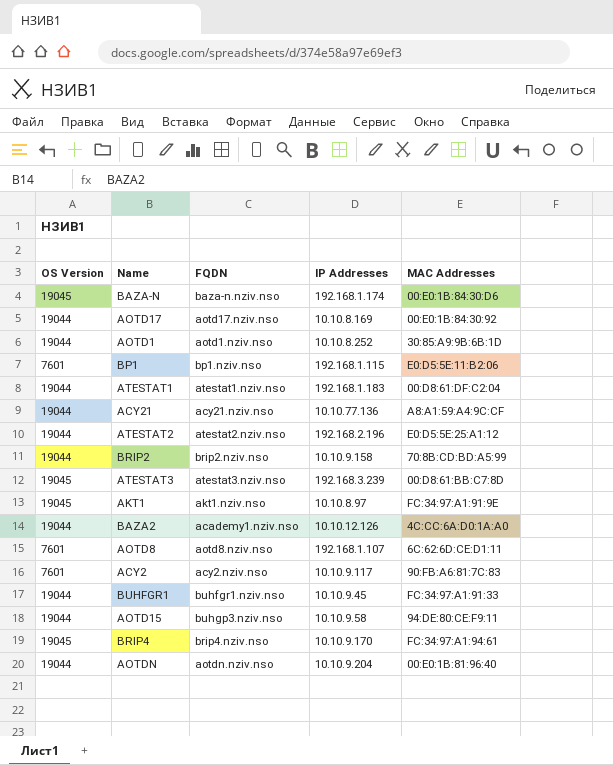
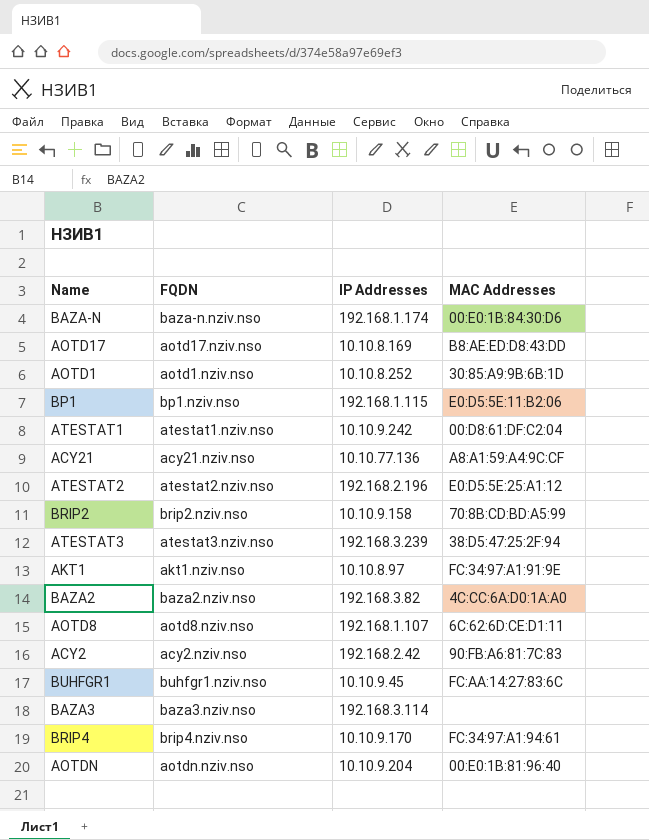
column OS Version | position: 1 -> none
row AOTD15: 19044 | buhgp3.nziv.nso | 10.10.9.58 | 94:DE:80:CE:F9:11 -> none
AOTD17 | MAC Addresses: 00:E0:1B:84:30:92 -> B8:AE:ED:D8:43:DD
ATESTAT1 | IP Addresses: 192.168.1.183 -> 10.10.9.242
ATESTAT3 | MAC Addresses: 00:D8:61:BB:C7:8D -> 38:D5:47:25:2F:94
BAZA2 | FQDN: academy1.nziv.nso -> baza2.nziv.nso
BAZA2 | IP Addresses: 10.10.12.126 -> 192.168.3.82
ACY2 | IP Addresses: 10.10.9.117 -> 192.168.2.42
BUHFGR1 | MAC Addresses: FC:34:97:A1:91:33 -> FC:AA:14:27:83:6C
row BAZA3: none -> baza3.nziv.nso | 192.168.3.114 | none

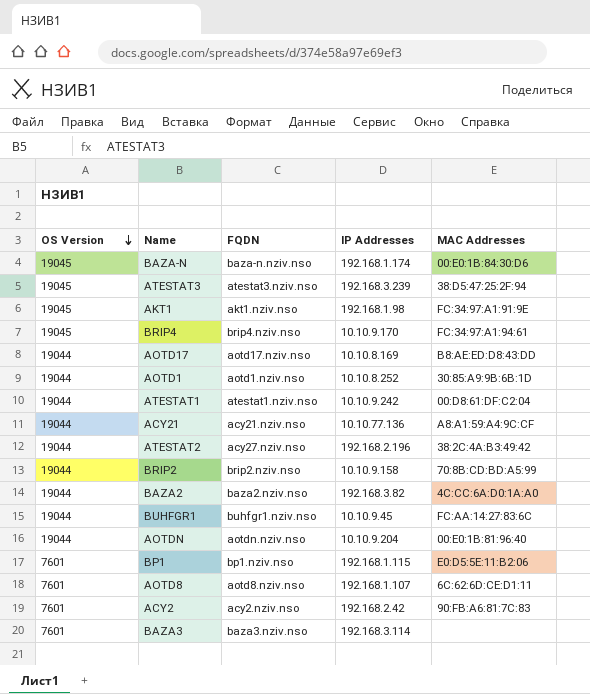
row order: none -> OS Version descending
column OS Version | position: none -> 1
AKT1 | IP Addresses: 10.10.8.97 -> 192.168.1.98
ATESTAT2 | FQDN: atestat2.nziv.nso -> acy27.nziv.nso
ATESTAT2 | MAC Addresses: E0:D5:5E:25:A1:12 -> 38:2C:4A:B3:49:42

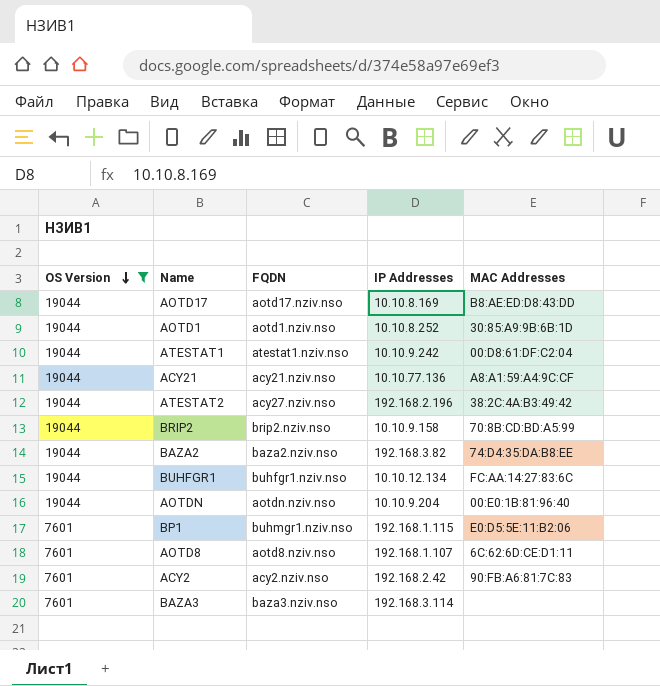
filter: none -> OS Version != 19045
BAZA2 | MAC Addresses: 4C:CC:6A:D0:1A:A0 -> 74:D4:35:DA:B8:EE
BUHFGR1 | IP Addresses: 10.10.9.45 -> 10.10.12.134
BP1 | FQDN: bp1.nziv.nso -> buhmgr1.nziv.nso

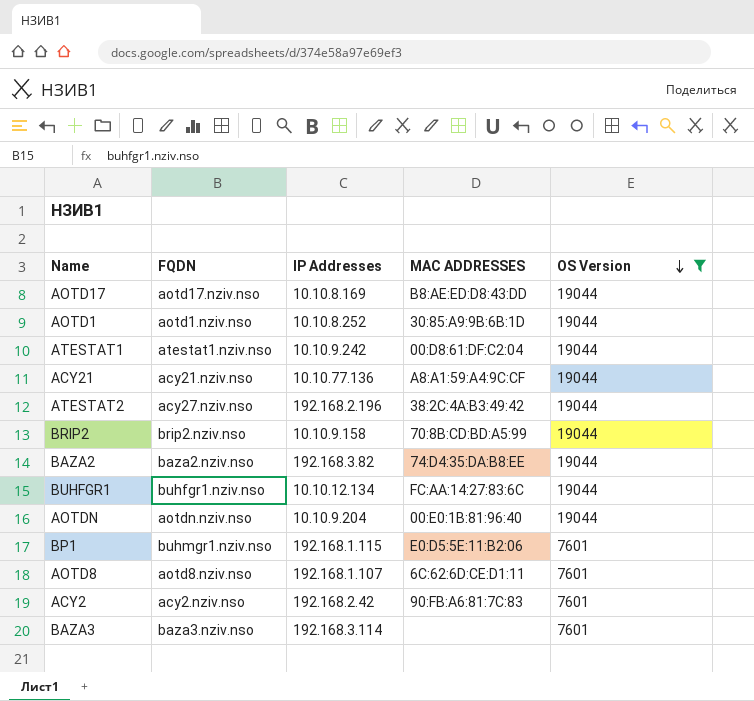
column name: MAC Addresses -> MAC ADDRESSES
column OS Version | position: 1 -> 5

